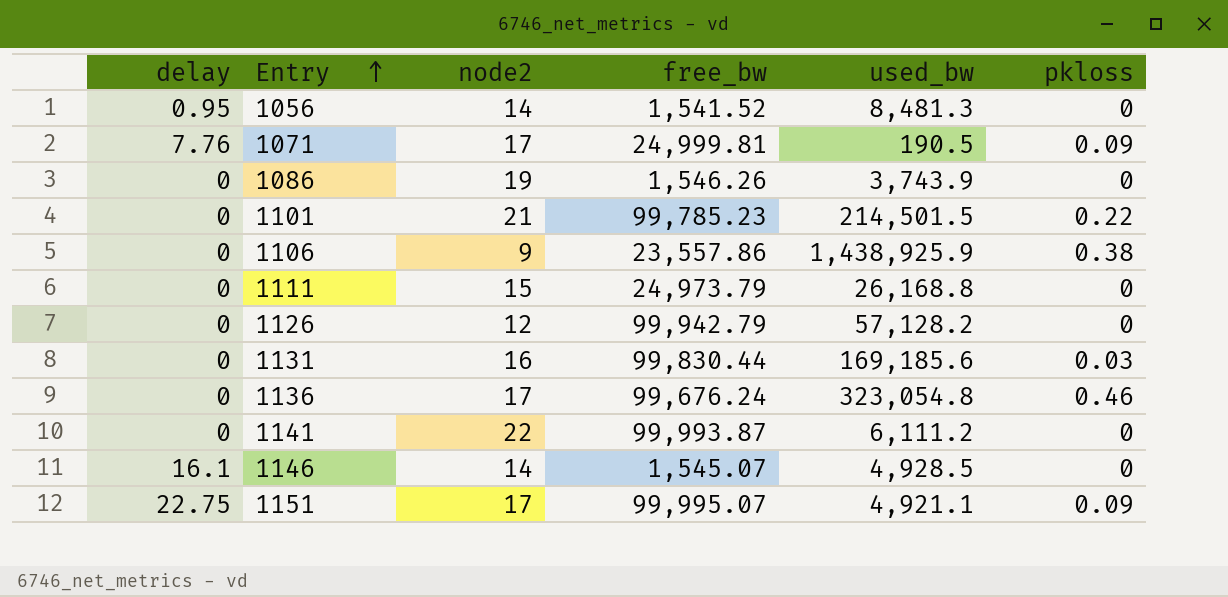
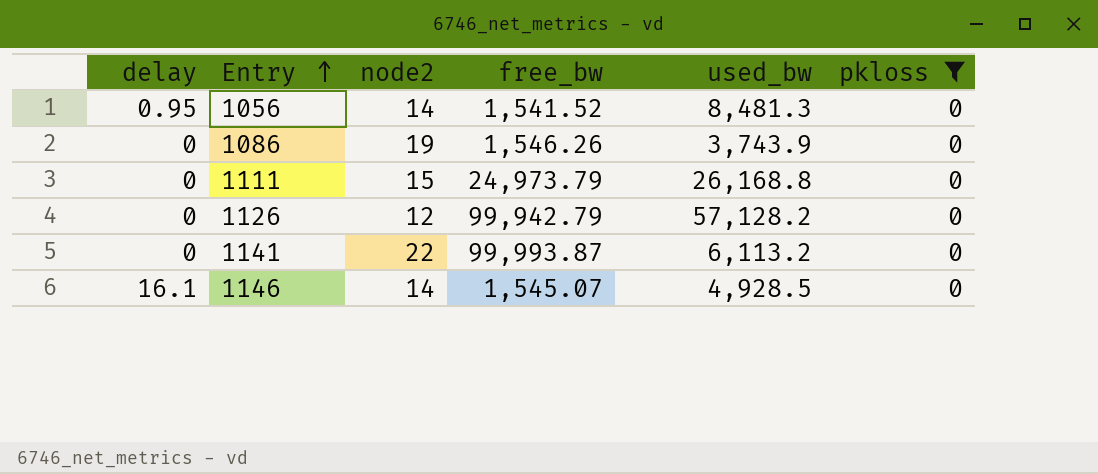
filter: none -> pkloss = 0
1141 | used_bw: 6,111.2 -> 6,113.2

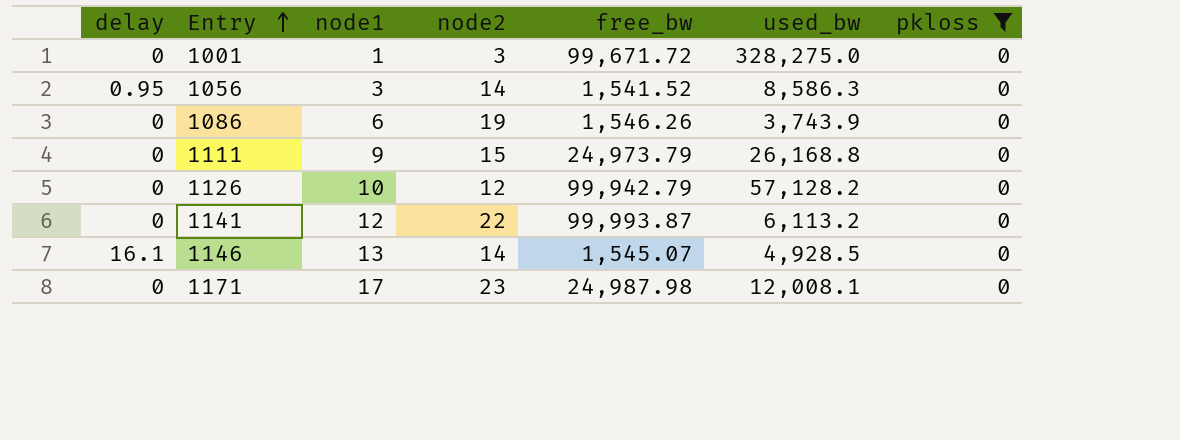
column node1 | position: none -> 3
row 1001: none -> 0 | 1 | 3 | 99,671.72 | 328,275.0 | 0
1056 | used_bw: 8,481.3 -> 8,586.3
row 1171: none -> 0 | 17 | 23 | 24,987.98 | 12,008.1 | 0

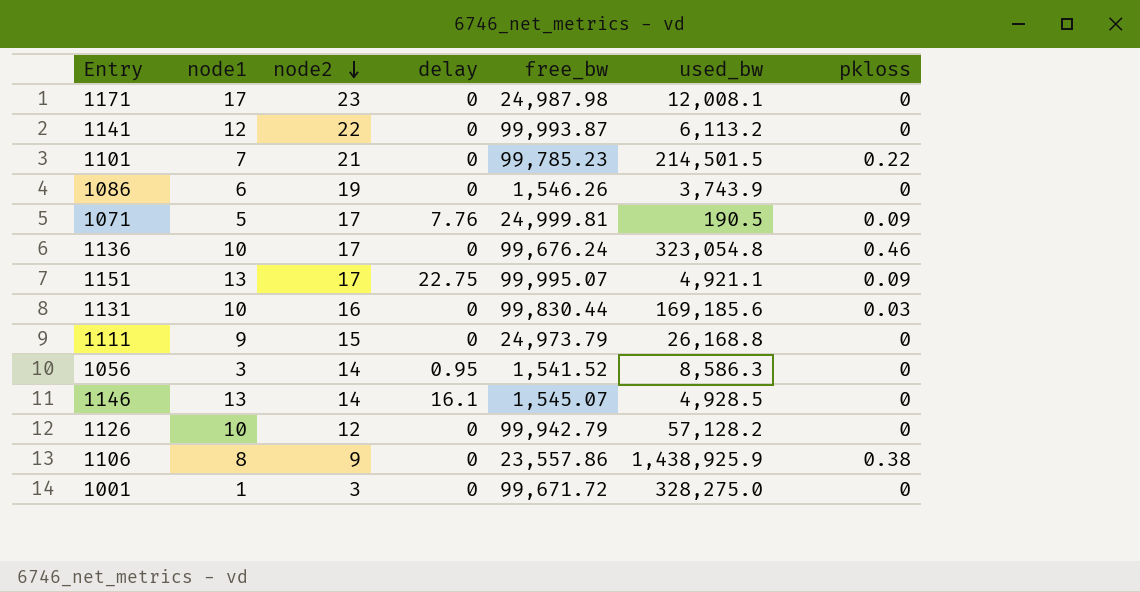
filter: pkloss = 0 -> none
row order: Entry ascending -> node2 descending
column delay | position: 1 -> 4

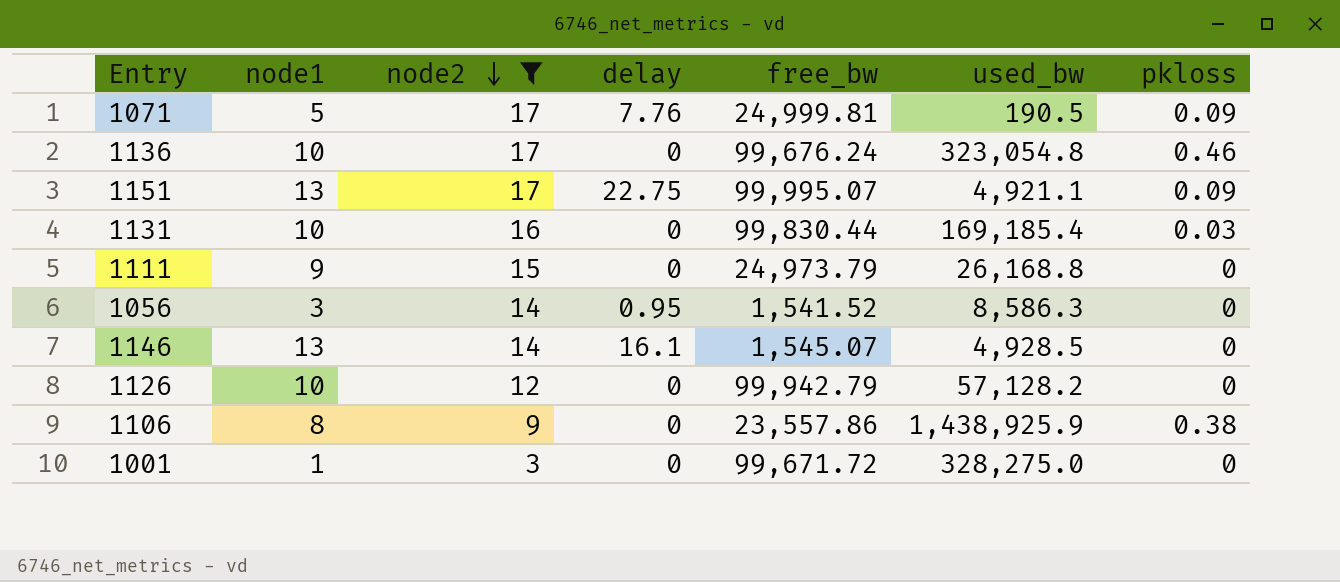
filter: none -> node2 <= 17
1131 | used_bw: 169,185.6 -> 169,185.4

